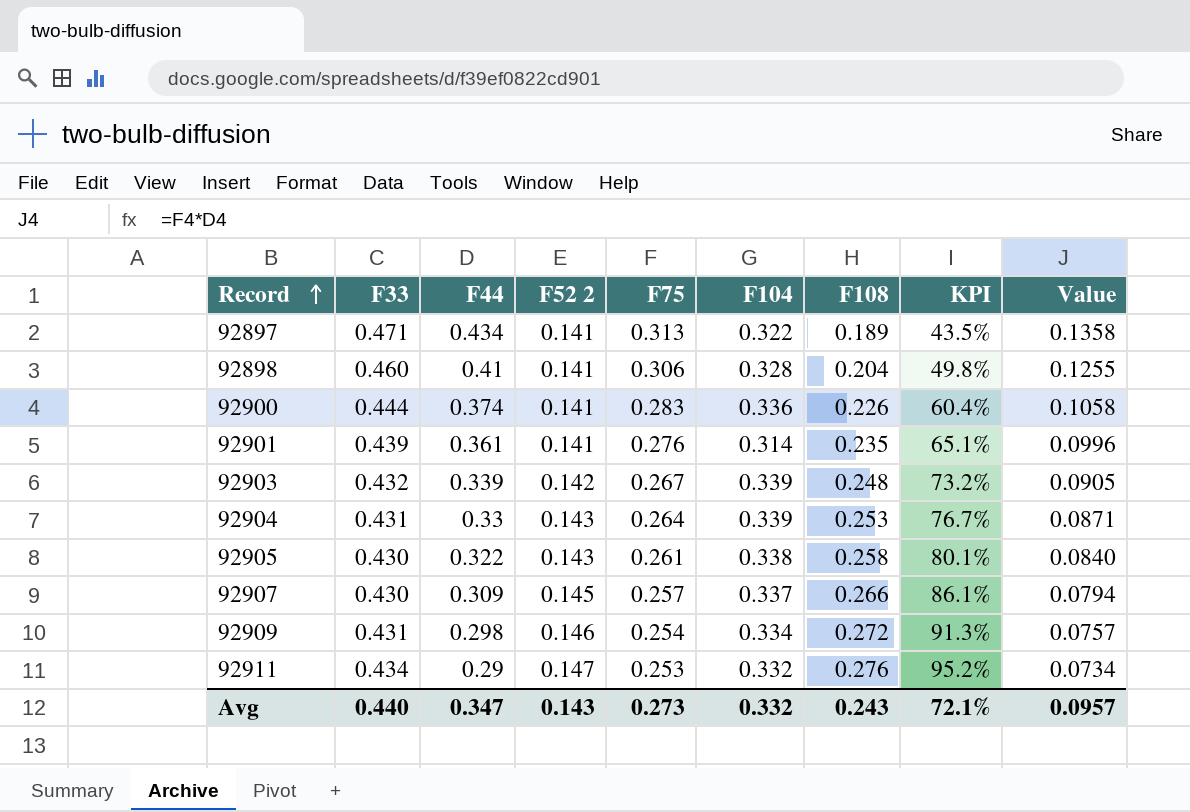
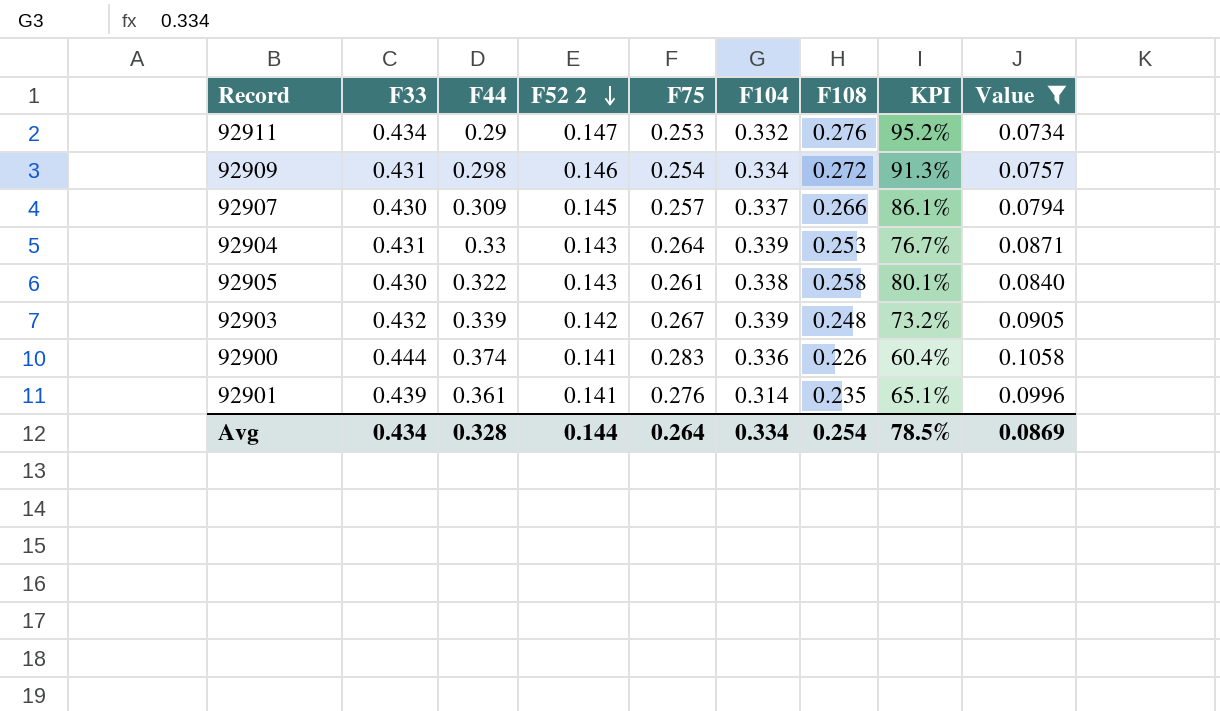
filter: none -> Value <= 0.1058
row order: Record ascending -> F52 2 descending
Avg | F33: 0.440 -> 0.434
Avg | F44: 0.347 -> 0.328
Avg | F52 2: 0.143 -> 0.144
Avg | F75: 0.273 -> 0.264
Avg | F104: 0.332 -> 0.334
Avg | F108: 0.243 -> 0.254
Avg | KPI: 72.1% -> 78.5%
Avg | Value: 0.0957 -> 0.0869

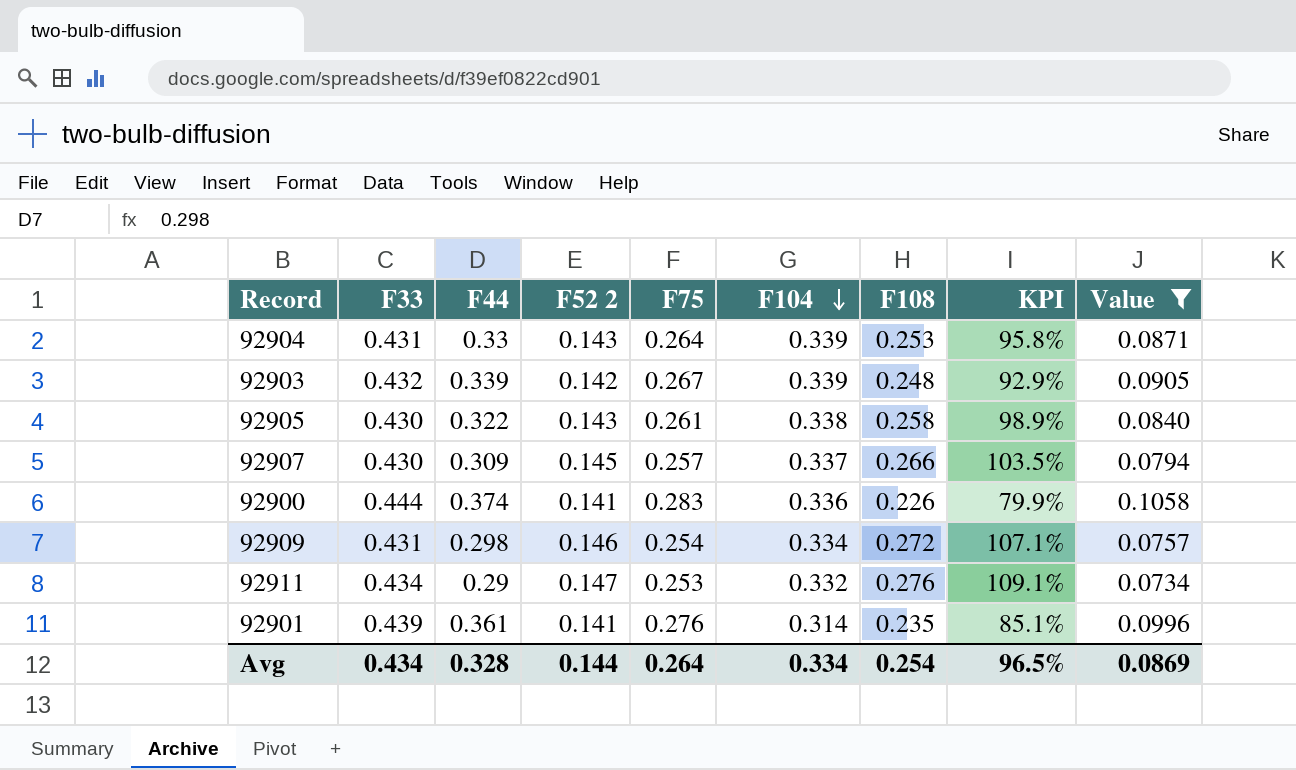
row order: F52 2 descending -> F104 descending
column KPI | formula: [F108] / [F44] -> [F108] / [F75]
Avg | KPI: 78.5% -> 96.5%

